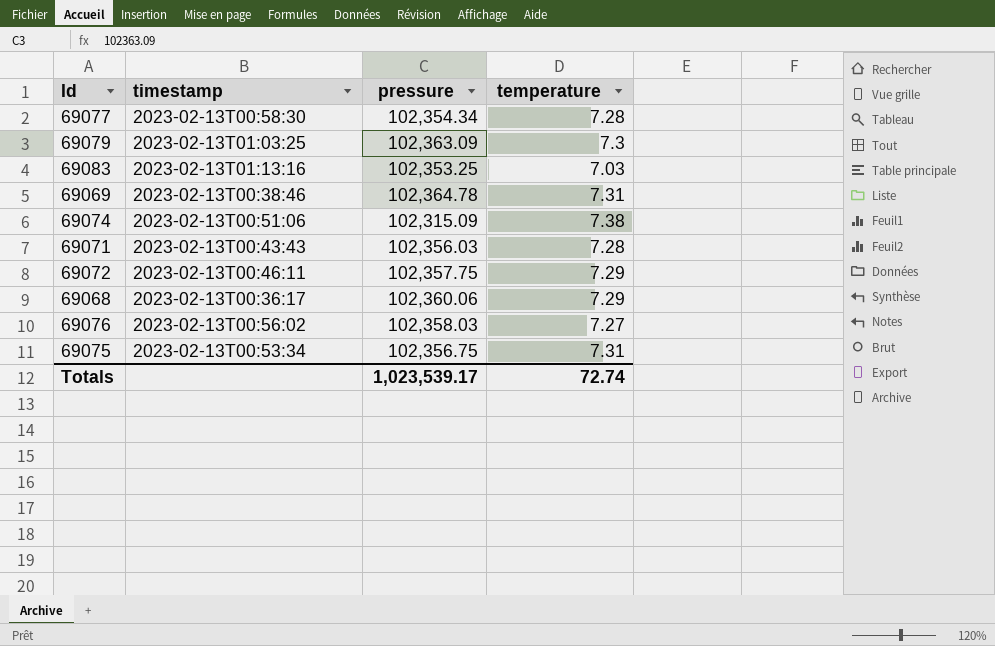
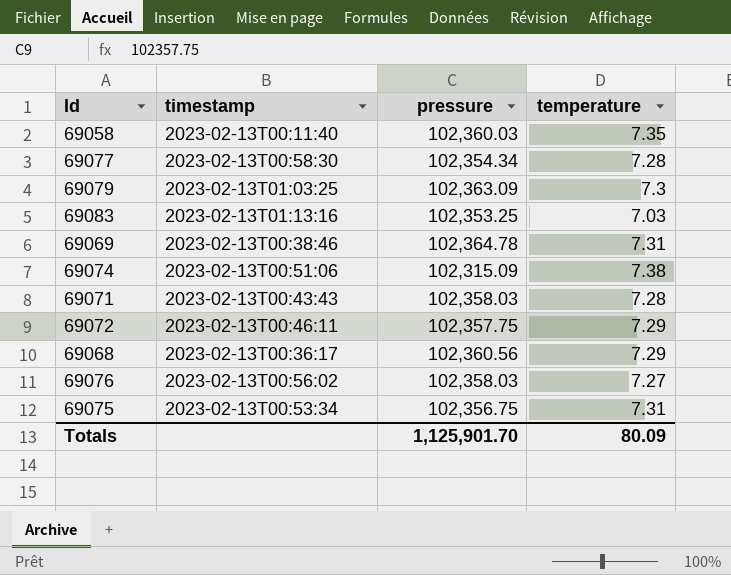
row 69058: none -> 2023-02-13T00:11:40 | 102,360.03 | 7.35
69071 | pressure: 102,356.03 -> 102,358.03
69068 | pressure: 102,360.06 -> 102,360.56
Totals | pressure: 1,023,539.17 -> 1,125,901.70
Totals | temperature: 72.74 -> 80.09

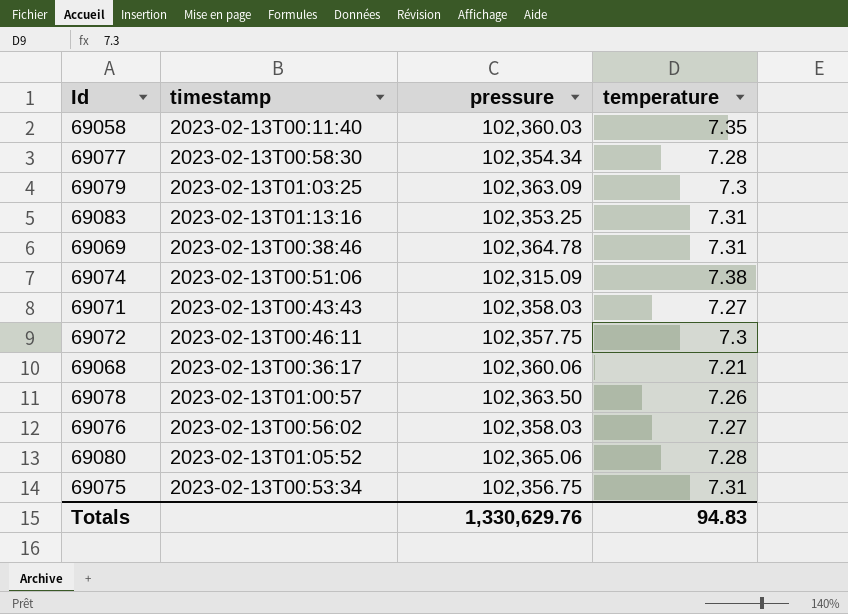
69083 | temperature: 7.03 -> 7.31
69071 | temperature: 7.28 -> 7.27
69072 | temperature: 7.29 -> 7.3
69068 | pressure: 102,360.56 -> 102,360.06
69068 | temperature: 7.29 -> 7.21
row 69078: none -> 2023-02-13T01:00:57 | 102,363.50 | 7.26
row 69080: none -> 2023-02-13T01:05:52 | 102,365.06 | 7.28
Totals | pressure: 1,125,901.70 -> 1,330,629.76
Totals | temperature: 80.09 -> 94.83

